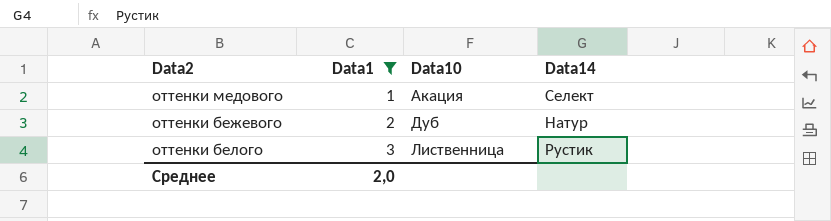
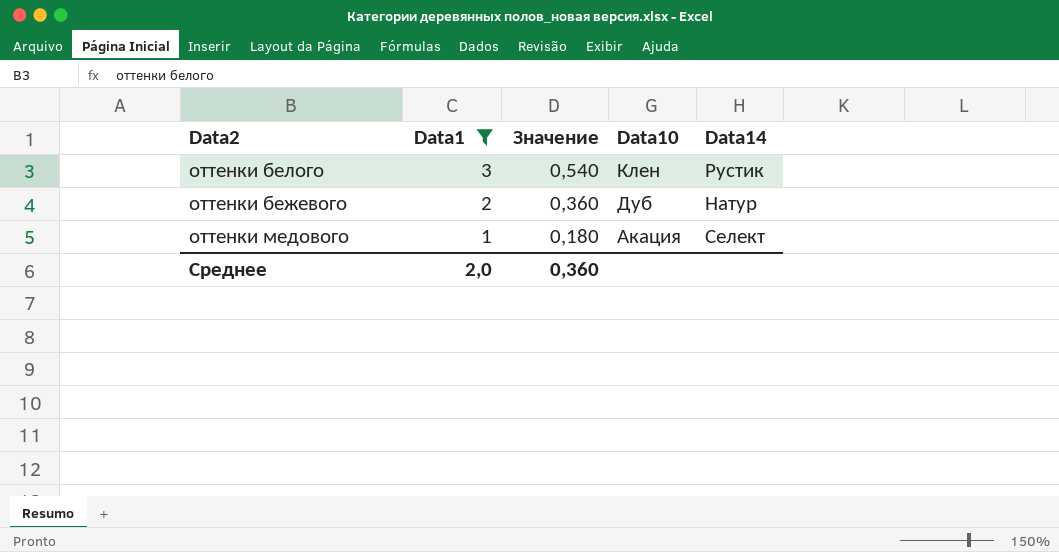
row order: Data1 ascending -> Data1 descending
column Значение | formula: none -> [Data1] * 0,18
оттенки белого | Data10: Лиственница -> Клен

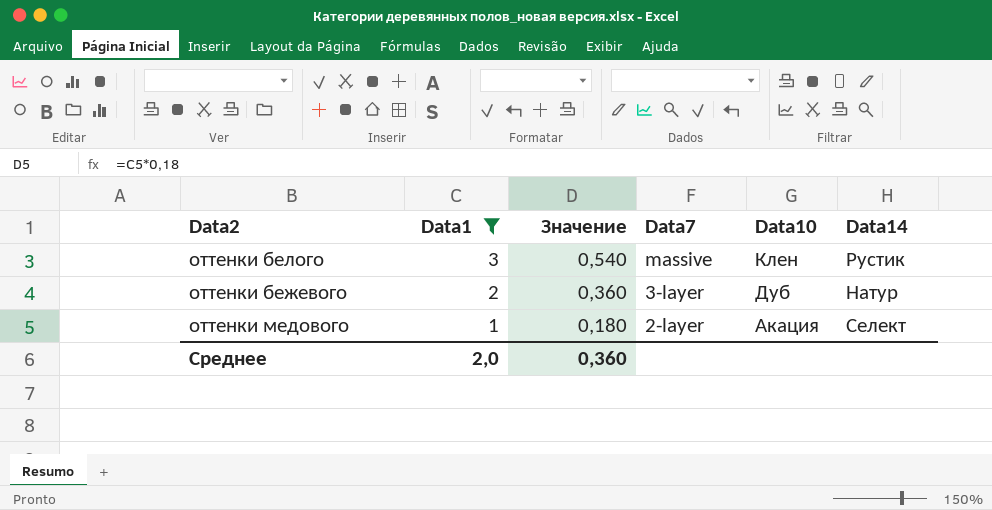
column Data7 | position: none -> 4

